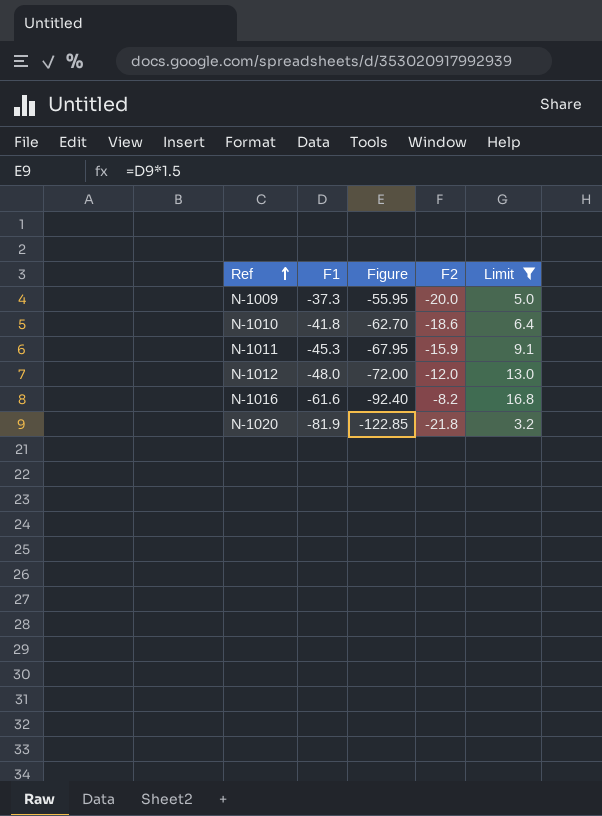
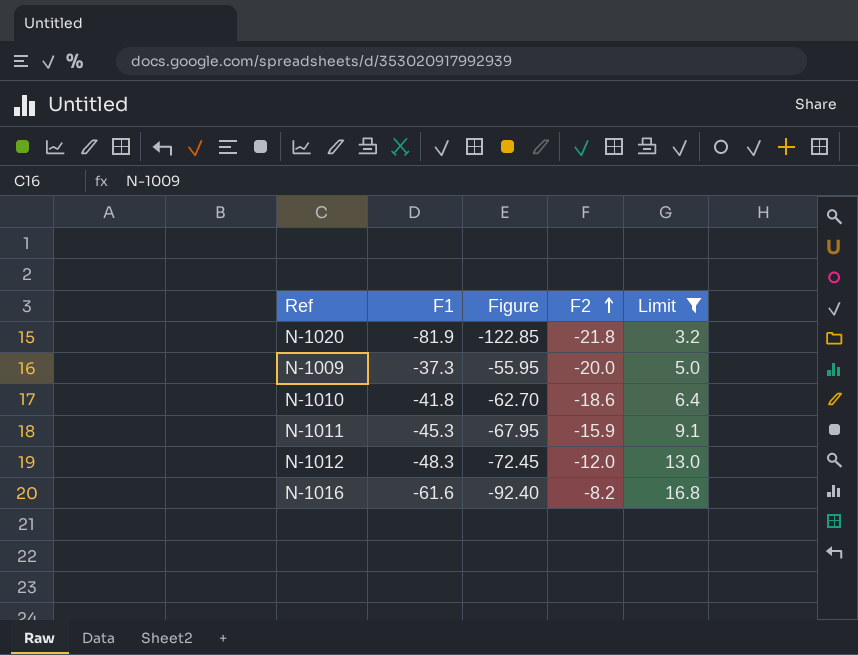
row order: Ref ascending -> F2 ascending
N-1012 | F1: -48.0 -> -48.3
N-1012 | Figure: -72.00 -> -72.45

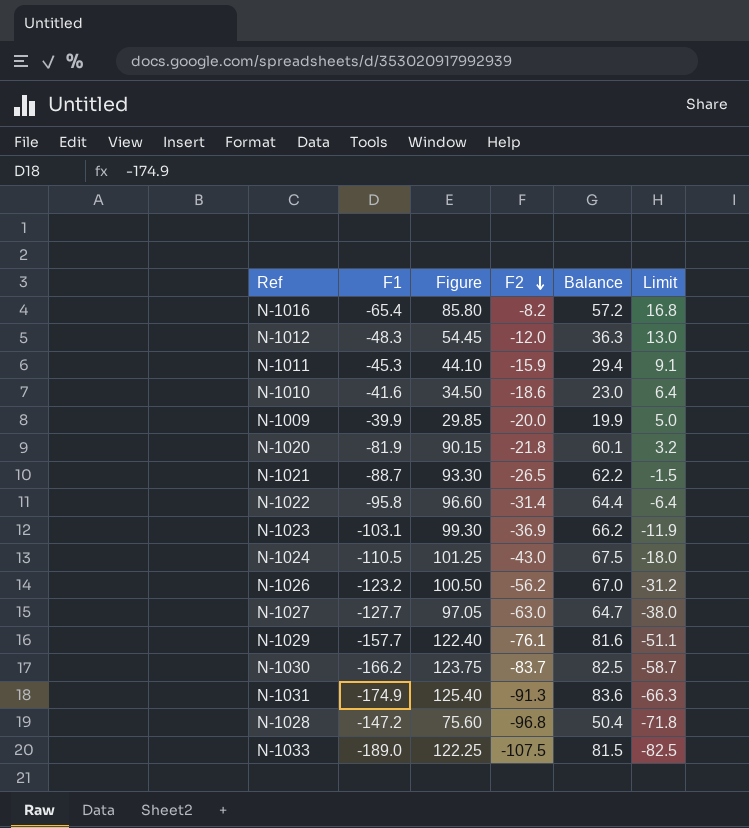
filter: Limit >= 3.2 -> none
row order: F2 ascending -> F2 descending
column Figure | formula: [F1] * 1.5 -> [Balance] * 1.5
column Balance | formula: none -> [F2] - [F1]
N-1016 | F1: -61.6 -> -65.4
N-1010 | F1: -41.8 -> -41.6
N-1009 | F1: -37.3 -> -39.9

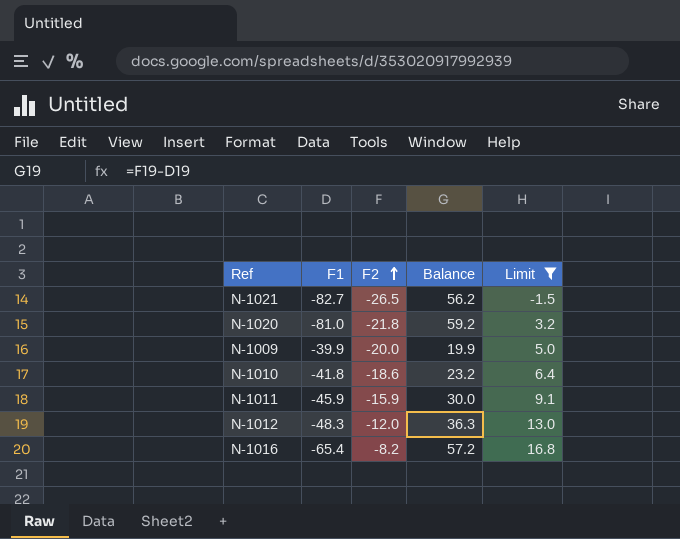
filter: none -> Limit >= -1.5
row order: F2 descending -> F2 ascending
column Figure | formula: [Balance] * 1.5 -> none
N-1021 | F1: -88.7 -> -82.7
N-1021 | Balance: 62.2 -> 56.2
N-1020 | F1: -81.9 -> -81.0
N-1020 | Balance: 60.1 -> 59.2
N-1010 | F1: -41.6 -> -41.8
N-1010 | Balance: 23.0 -> 23.2
N-1011 | F1: -45.3 -> -45.9
N-1011 | Balance: 29.4 -> 30.0

